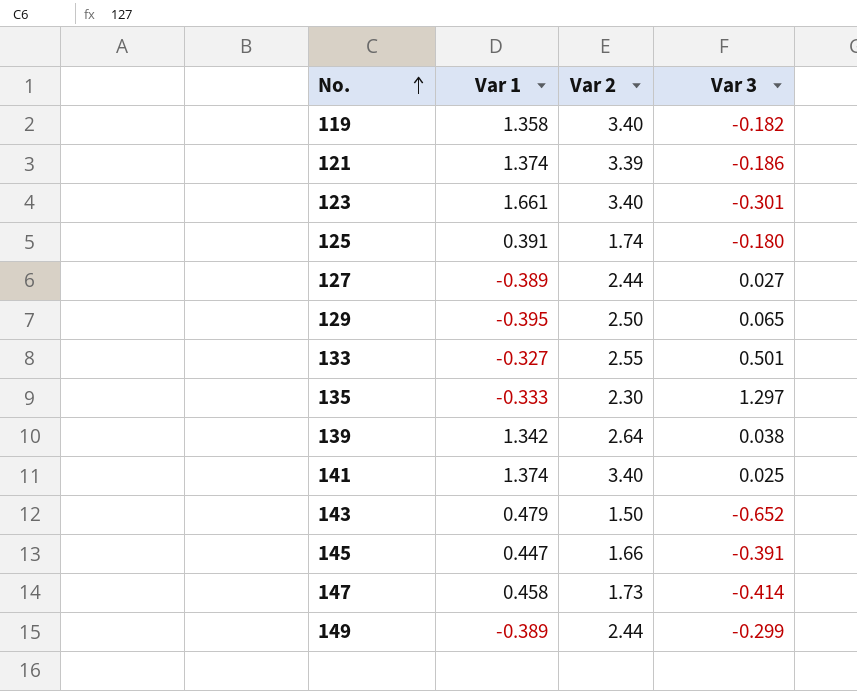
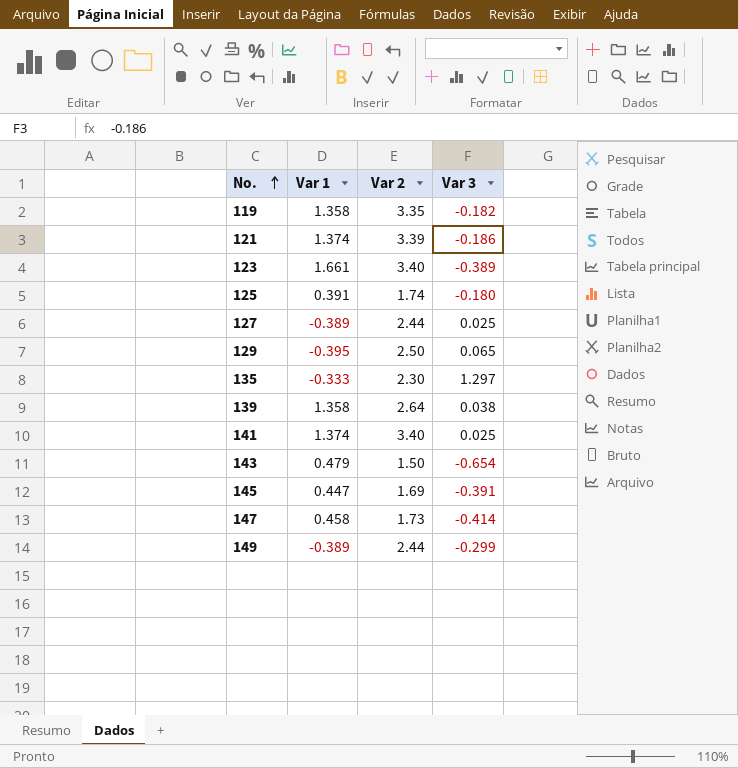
row 133: -0.327 | 2.55 | 0.501 -> none
119 | Var 2: 3.40 -> 3.35
123 | Var 3: -0.301 -> -0.389
127 | Var 3: 0.027 -> 0.025
139 | Var 1: 1.342 -> 1.358
143 | Var 3: -0.652 -> -0.654
145 | Var 2: 1.66 -> 1.69

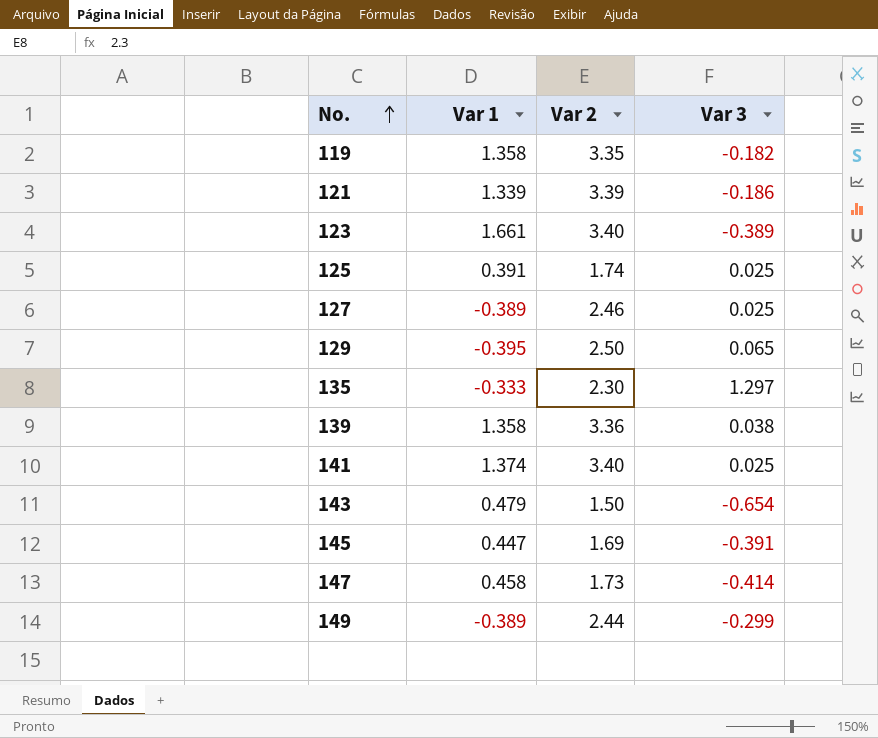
121 | Var 1: 1.374 -> 1.339
125 | Var 3: -0.180 -> 0.025
127 | Var 2: 2.44 -> 2.46
139 | Var 2: 2.64 -> 3.36

